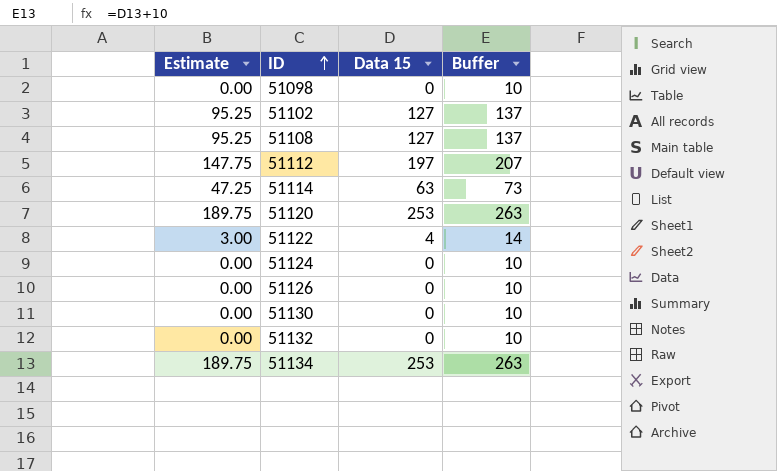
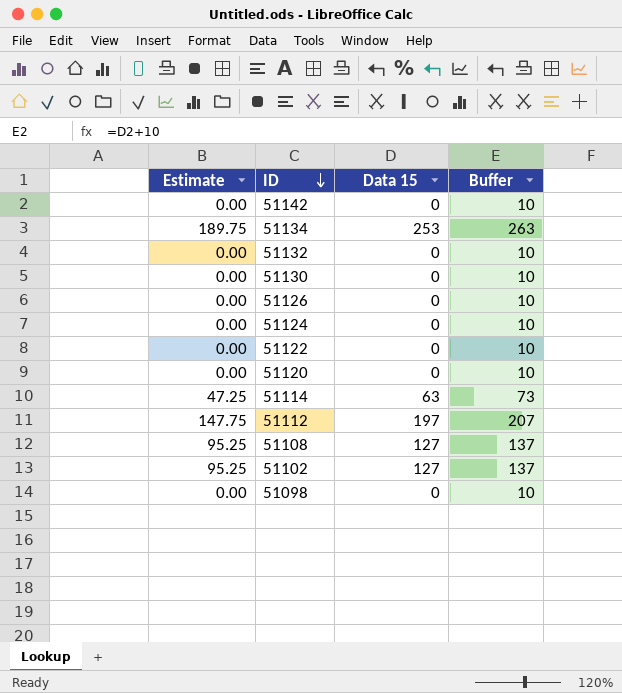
row order: ID ascending -> ID descending
row 51142: none -> 0.00 | 0 | 10
51122 | Estimate: 3.00 -> 0.00
51122 | Data 15: 4 -> 0
51122 | Buffer: 14 -> 10
51120 | Estimate: 189.75 -> 0.00
51120 | Data 15: 253 -> 0
51120 | Buffer: 263 -> 10

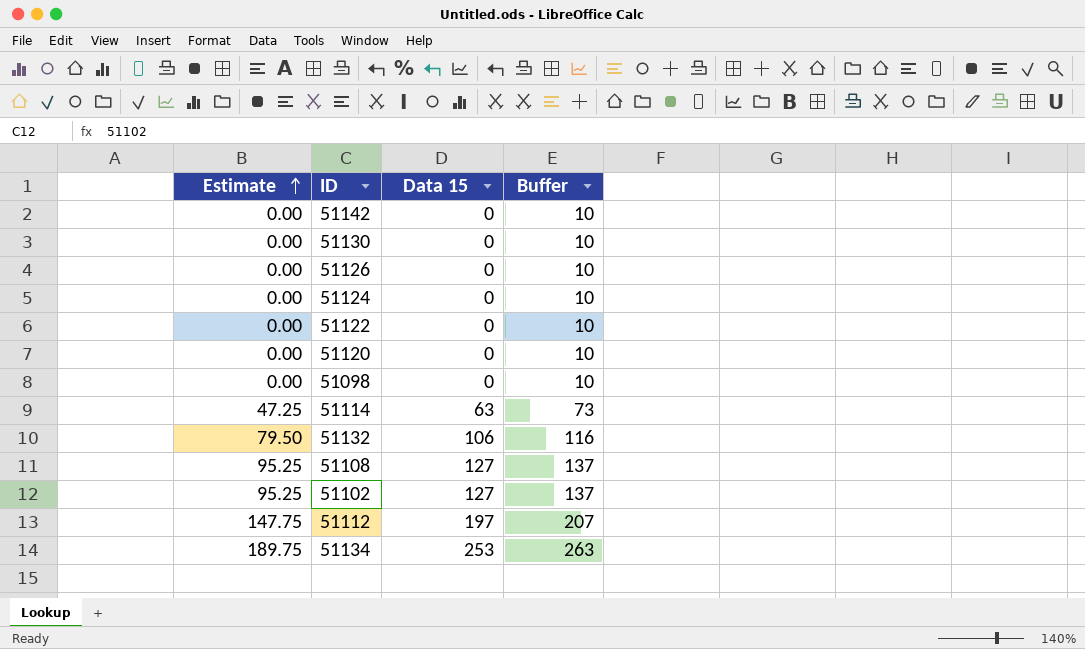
row order: ID descending -> Estimate ascending
51132 | Estimate: 0.00 -> 79.50
51132 | Data 15: 0 -> 106
51132 | Buffer: 10 -> 116

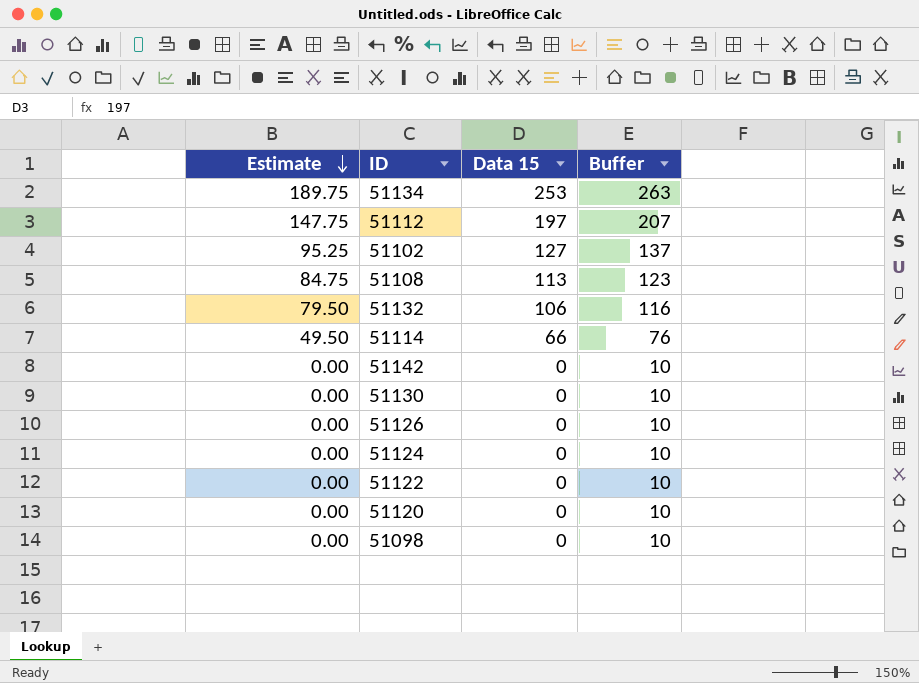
row order: Estimate ascending -> Estimate descending
51108 | Estimate: 95.25 -> 84.75
51108 | Data 15: 127 -> 113
51108 | Buffer: 137 -> 123
51114 | Estimate: 47.25 -> 49.50
51114 | Data 15: 63 -> 66
51114 | Buffer: 73 -> 76

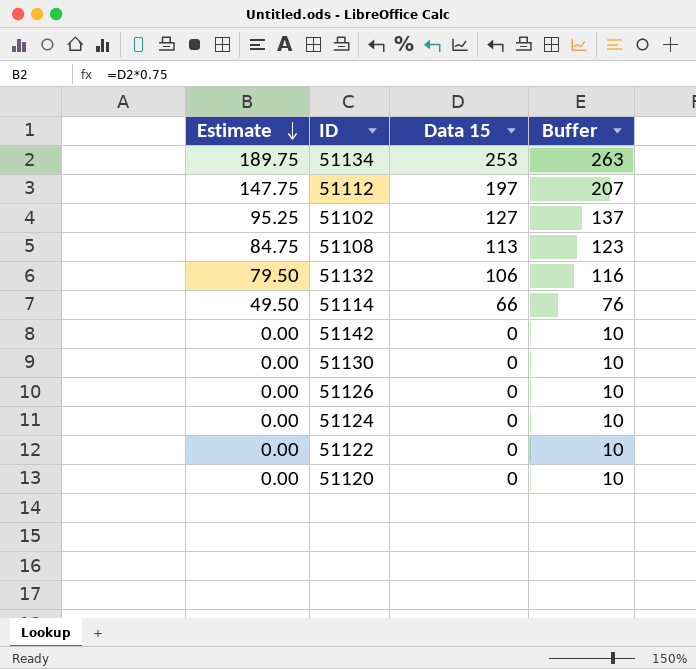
row 51098: 0.00 | 0 | 10 -> none

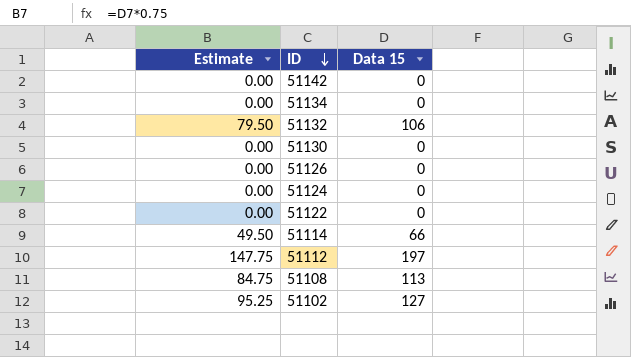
row order: Estimate descending -> ID descending
column Buffer | formula: [Data 15] + 10 -> none
row 51120: 0.00 | 0 | 10 -> none
51134 | Estimate: 189.75 -> 0.00
51134 | Data 15: 253 -> 0

